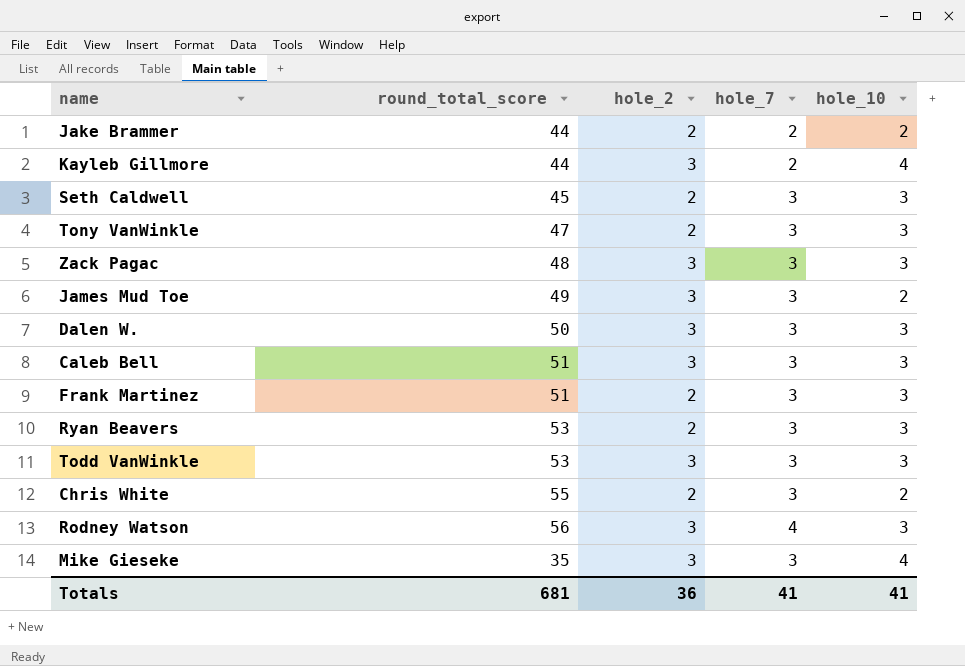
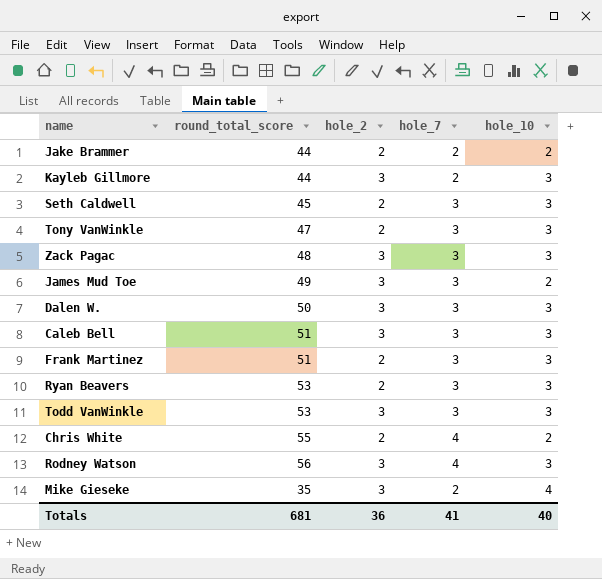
Kayleb Gillmore | hole_10: 4 -> 3
Chris White | hole_7: 3 -> 4
Mike Gieseke | hole_7: 3 -> 2
Totals | hole_10: 41 -> 40

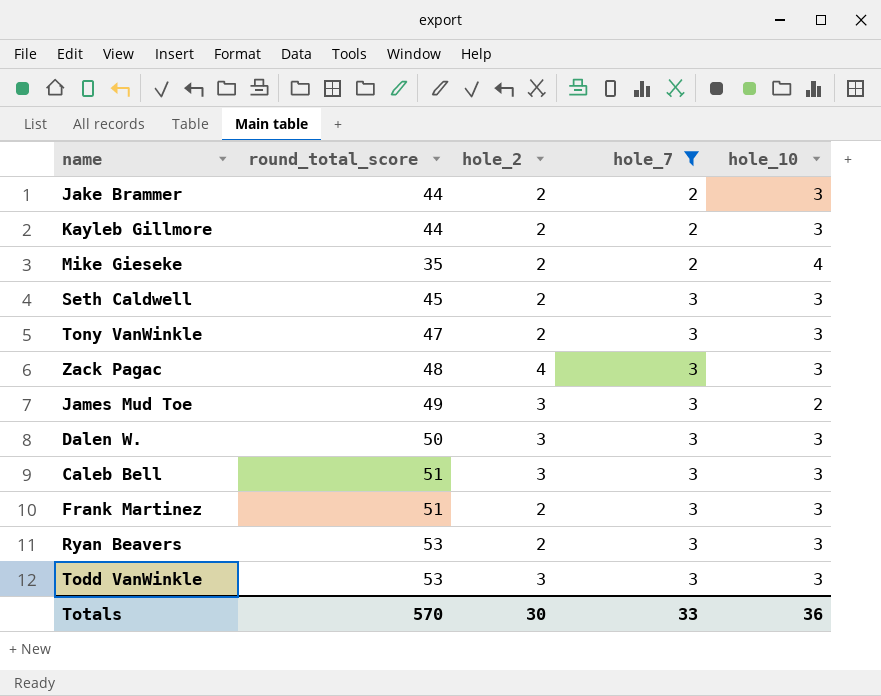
filter: none -> hole_7 != 4
row order: none -> hole_7 ascending
Jake Brammer | hole_10: 2 -> 3
Kayleb Gillmore | hole_2: 3 -> 2
Mike Gieseke | hole_2: 3 -> 2
Zack Pagac | hole_2: 3 -> 4
Totals | round_total_score: 681 -> 570
Totals | hole_2: 36 -> 30
Totals | hole_7: 41 -> 33
Totals | hole_10: 40 -> 36

